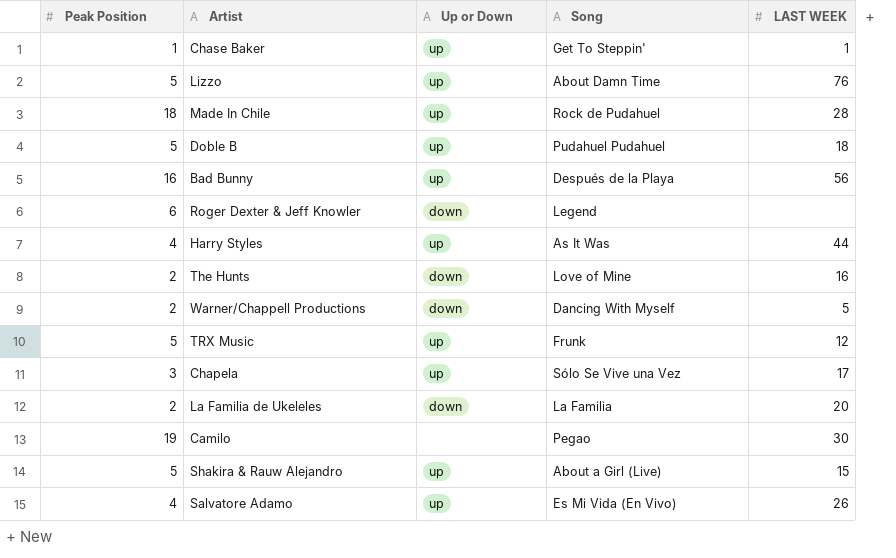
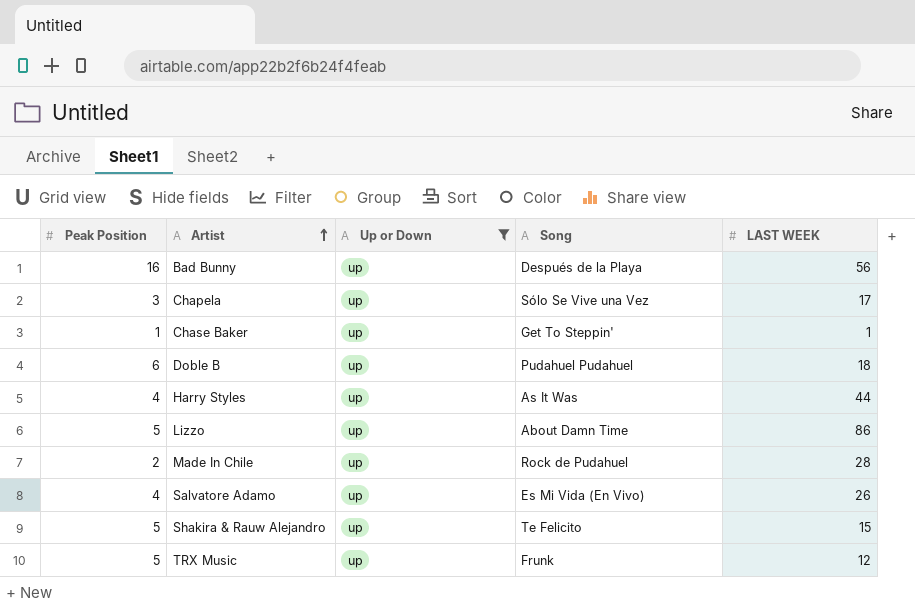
filter: none -> Up or Down = up
row order: none -> Artist ascending
Doble B | Peak Position: 5 -> 6
Lizzo | LAST WEEK: 76 -> 86
Made In Chile | Peak Position: 18 -> 2
Shakira & Rauw Alejandro | Song: About a Girl (Live) -> Te Felicito

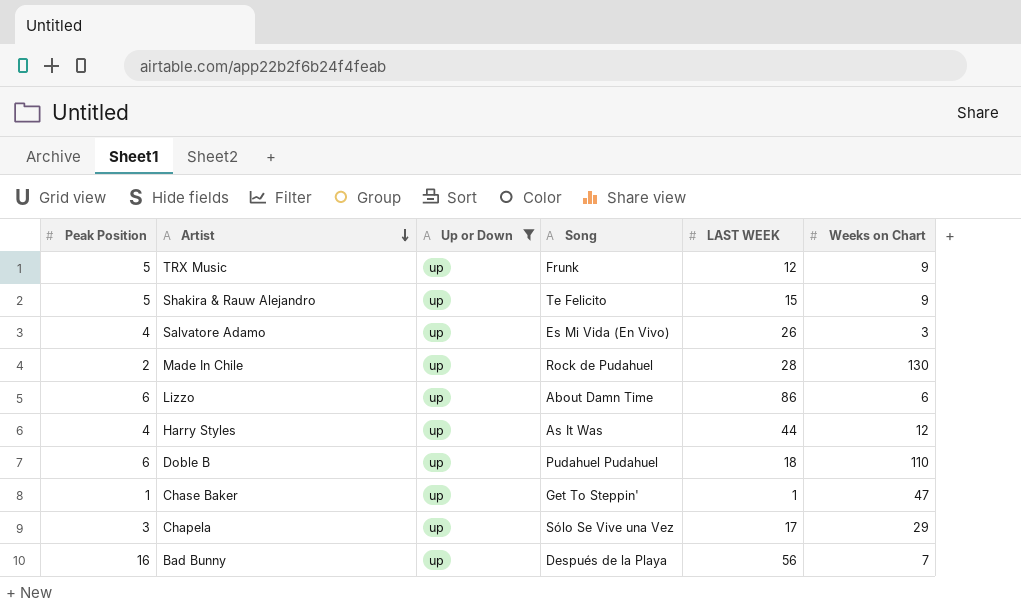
row order: Artist ascending -> Artist descending
column Weeks on Chart | position: none -> 6
Lizzo | Peak Position: 5 -> 6

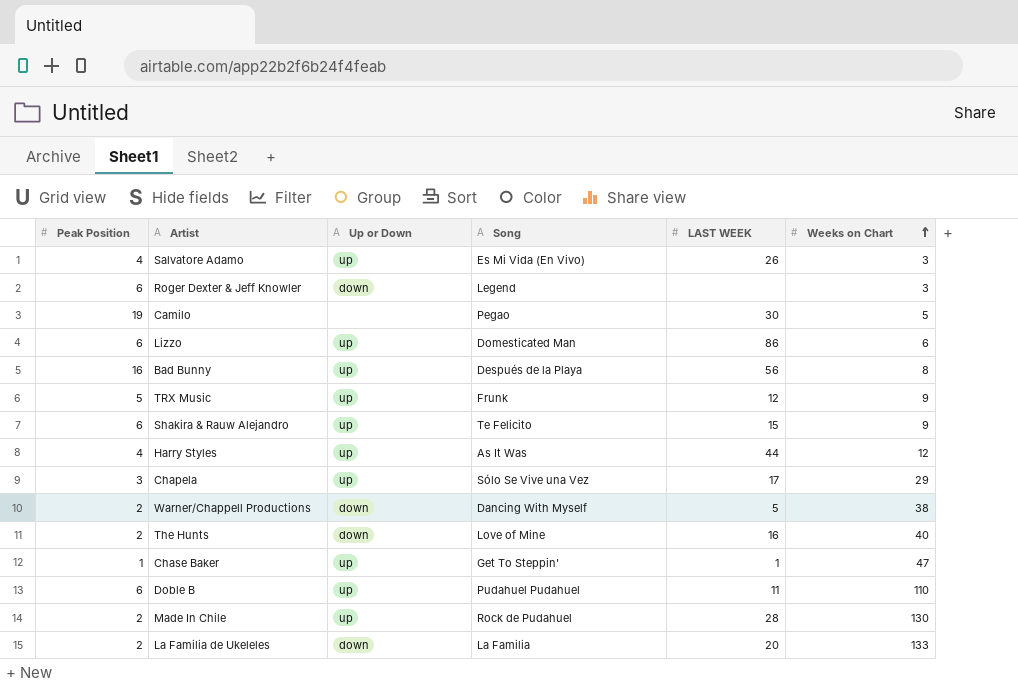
filter: Up or Down = up -> none
row order: Artist descending -> Weeks on Chart ascending
Lizzo | Song: About Damn Time -> Domesticated Man
Bad Bunny | Weeks on Chart: 7 -> 8
Shakira & Rauw Alejandro | Peak Position: 5 -> 6
Doble B | LAST WEEK: 18 -> 11

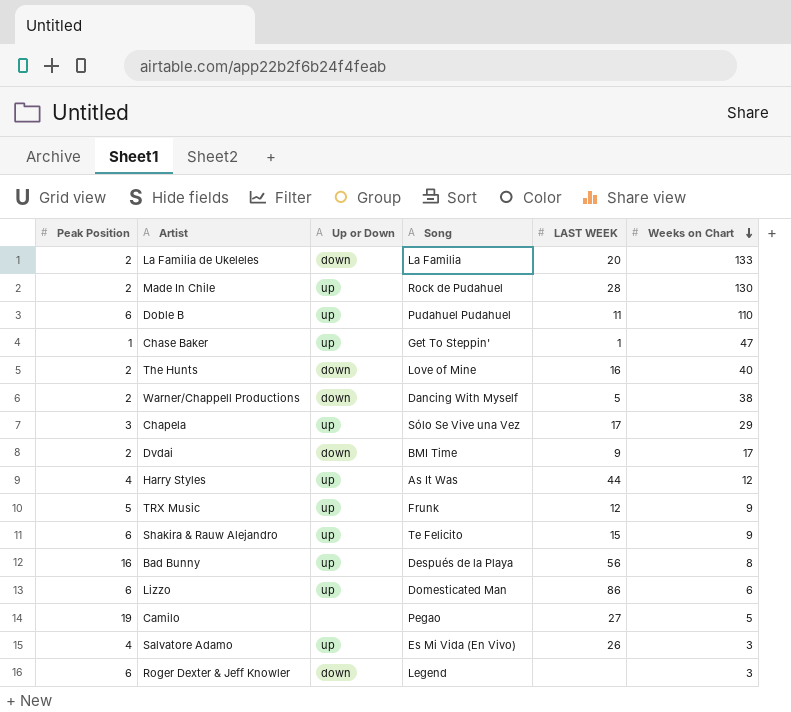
row order: Weeks on Chart ascending -> Weeks on Chart descending
row Dvdai: none -> 2 | down | BMI Time | 9 | 17
Camilo | LAST WEEK: 30 -> 27

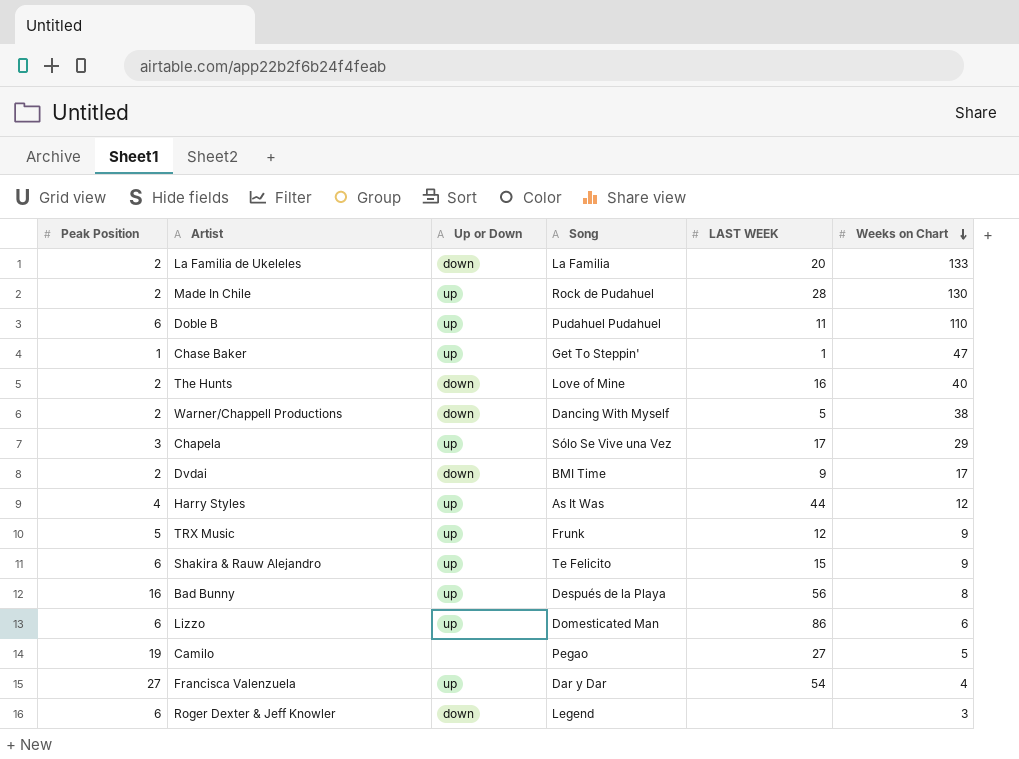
row Salvatore Adamo: 4 | up | Es Mi Vida (En Vivo) | 26 | 3 -> none
row Francisca Valenzuela: none -> 27 | up | Dar y Dar | 54 | 4

